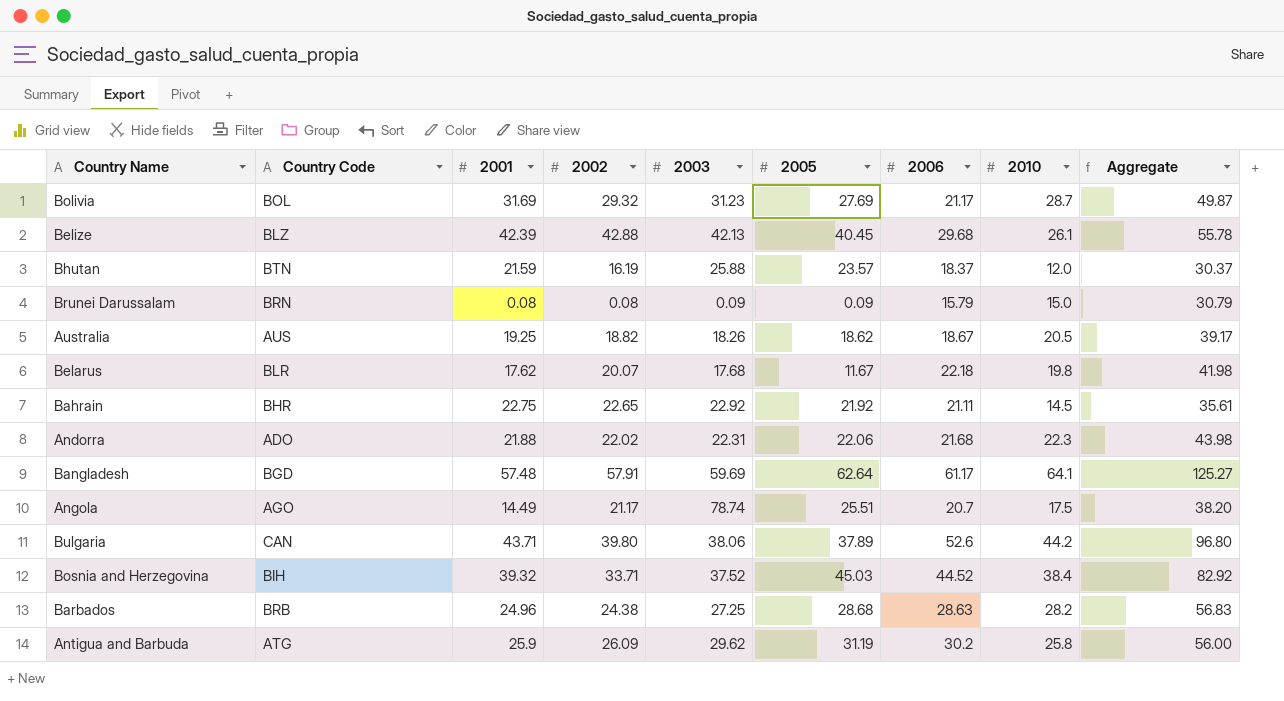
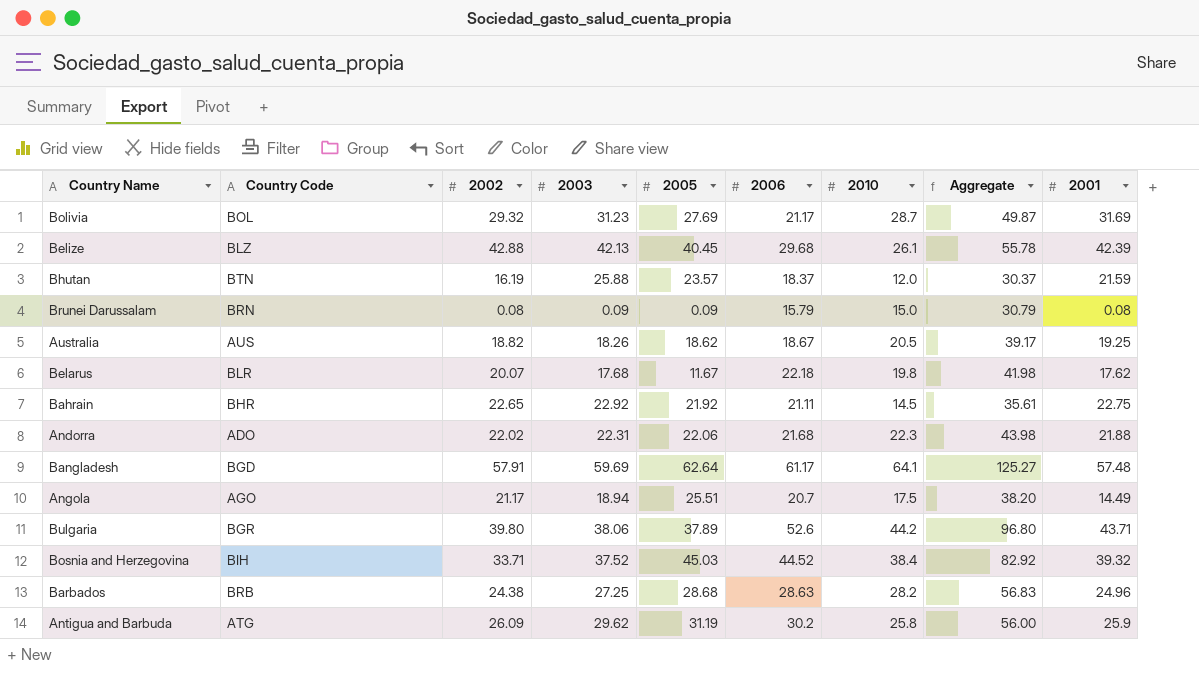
column 2001 | position: 3 -> 9
Angola | 2003: 78.74 -> 18.94
Bulgaria | Country Code: CAN -> BGR

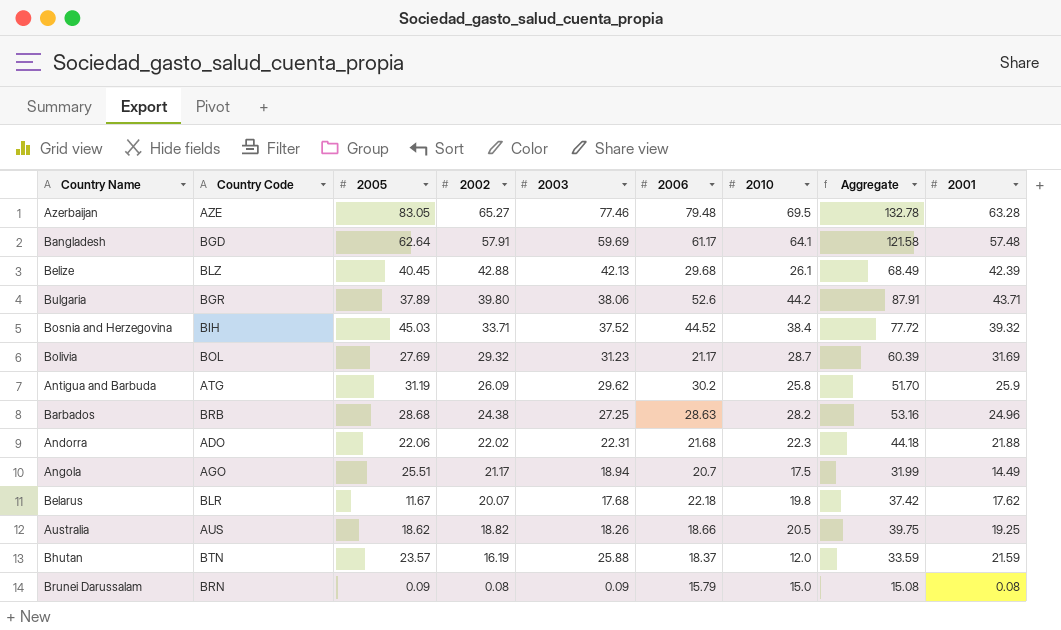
row order: none -> 2002 descending
column 2005 | position: 5 -> 3
column Aggregate | formula: [2006] + [2010] -> [2010] + [2001]
row Bahrain: BHR | 22.65 | 22.92 | 21.92 | 21.11 | 14.5 | 35.61 | 22.75 -> none
row Azerbaijan: none -> AZE | 83.05 | 65.27 | 77.46 | 79.48 | 69.5 | 132.78 | 63.28
Australia | 2006: 18.67 -> 18.66

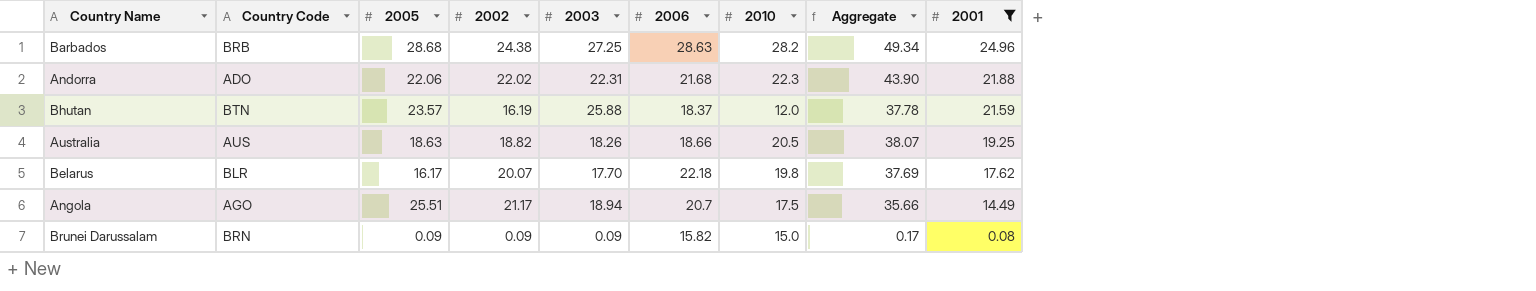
filter: none -> 2001 <= 24.96
row order: 2002 descending -> 2001 descending
column Aggregate | formula: [2010] + [2001] -> [2002] + [2001]
Australia | 2005: 18.62 -> 18.63
Belarus | 2005: 11.67 -> 16.17
Belarus | 2003: 17.68 -> 17.70
Brunei Darussalam | 2002: 0.08 -> 0.09
Brunei Darussalam | 2006: 15.79 -> 15.82

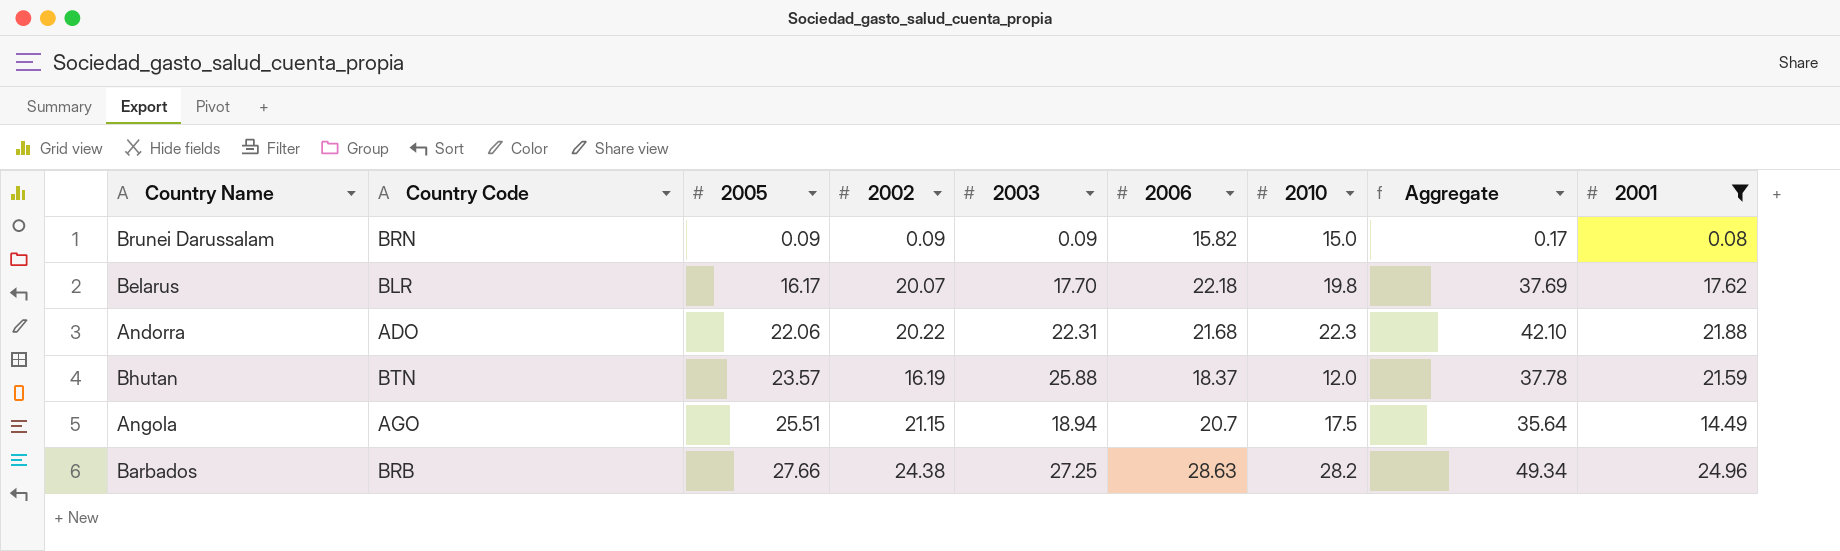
row order: 2001 descending -> 2005 ascending
row Australia: AUS | 18.63 | 18.82 | 18.26 | 18.66 | 20.5 | 38.07 | 19.25 -> none
Andorra | 2002: 22.02 -> 20.22
Andorra | Aggregate: 43.90 -> 42.10
Angola | 2002: 21.17 -> 21.15
Angola | Aggregate: 35.66 -> 35.64
Barbados | 2005: 28.68 -> 27.66

